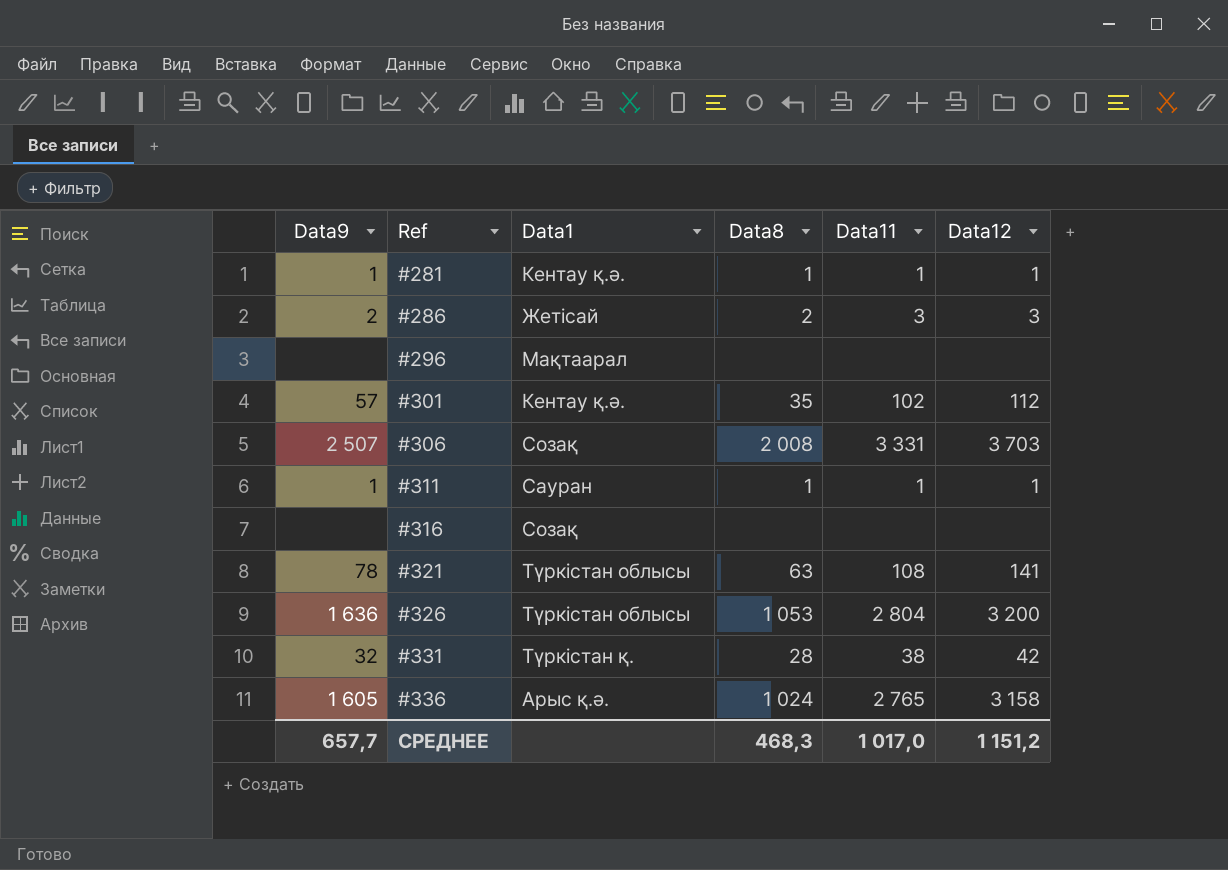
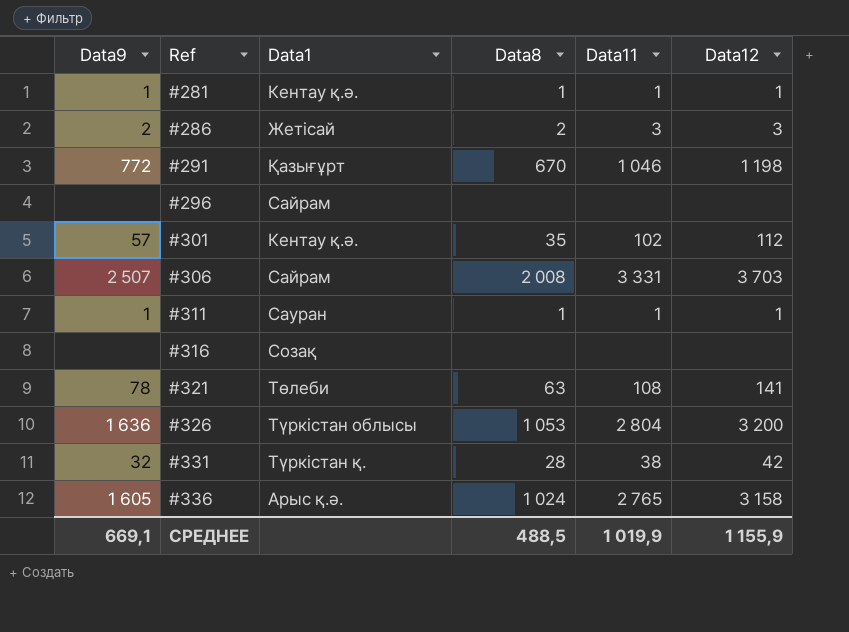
row #291: none -> 772 | Қазығұрт | 670 | 1 046 | 1 198
#296 | Data1: Мақтаарал -> Сайрам
#306 | Data1: Созақ -> Сайрам
#321 | Data1: Түркістан облысы -> Төлеби
СРЕДНЕЕ | Data9: 657,7 -> 669,1
СРЕДНЕЕ | Data8: 468,3 -> 488,5
СРЕДНЕЕ | Data11: 1 017,0 -> 1 019,9
СРЕДНЕЕ | Data12: 1 151,2 -> 1 155,9

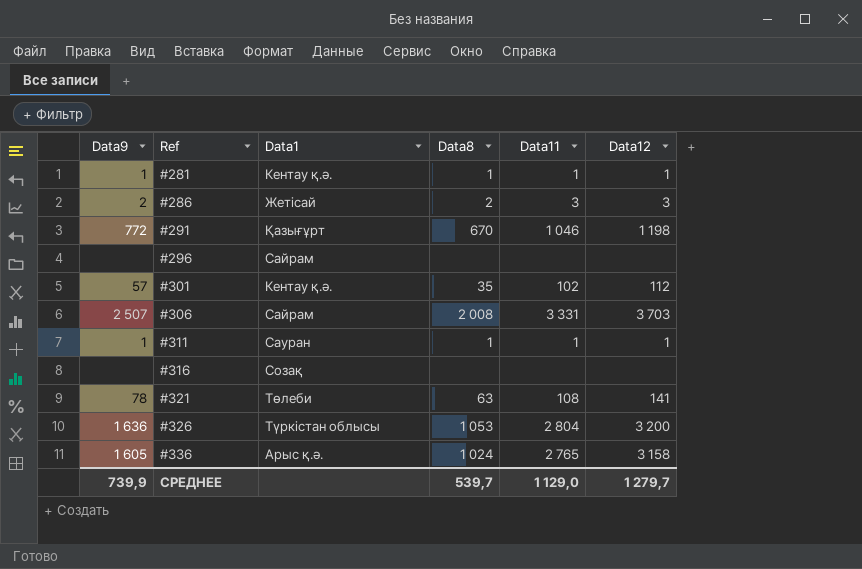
row #331: 32 | Түркістан қ. | 28 | 38 | 42 -> none
СРЕДНЕЕ | Data9: 669,1 -> 739,9
СРЕДНЕЕ | Data8: 488,5 -> 539,7
СРЕДНЕЕ | Data11: 1 019,9 -> 1 129,0
СРЕДНЕЕ | Data12: 1 155,9 -> 1 279,7

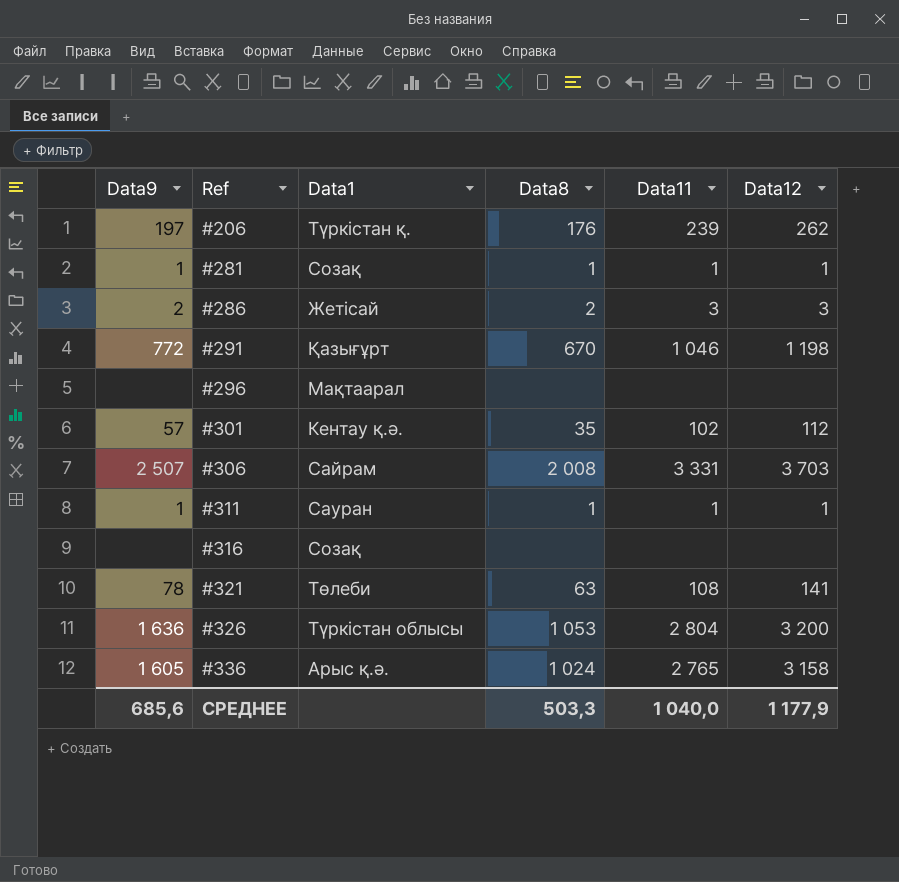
row #206: none -> 197 | Түркістан қ. | 176 | 239 | 262
#281 | Data1: Кентау қ.ә. -> Созақ
#296 | Data1: Сайрам -> Мақтаарал
СРЕДНЕЕ | Data9: 739,9 -> 685,6
СРЕДНЕЕ | Data8: 539,7 -> 503,3
СРЕДНЕЕ | Data11: 1 129,0 -> 1 040,0
СРЕДНЕЕ | Data12: 1 279,7 -> 1 177,9

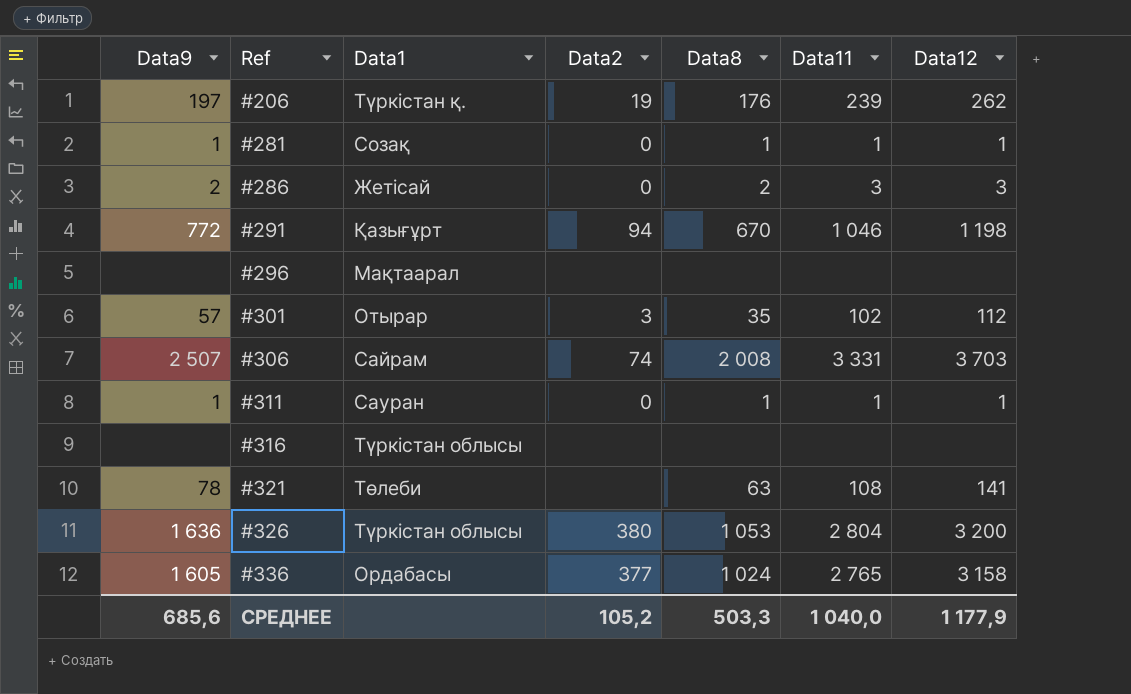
column Data2 | position: none -> 4
#301 | Data1: Кентау қ.ә. -> Отырар
#316 | Data1: Созақ -> Түркістан облысы
#336 | Data1: Арыс қ.ә. -> Ордабасы

